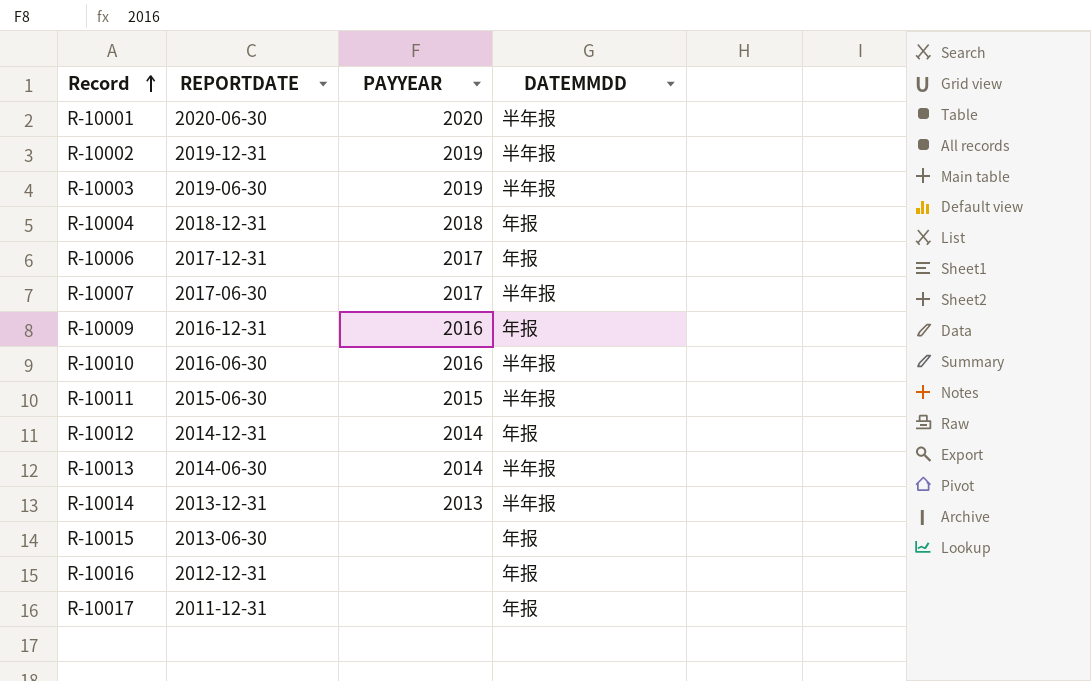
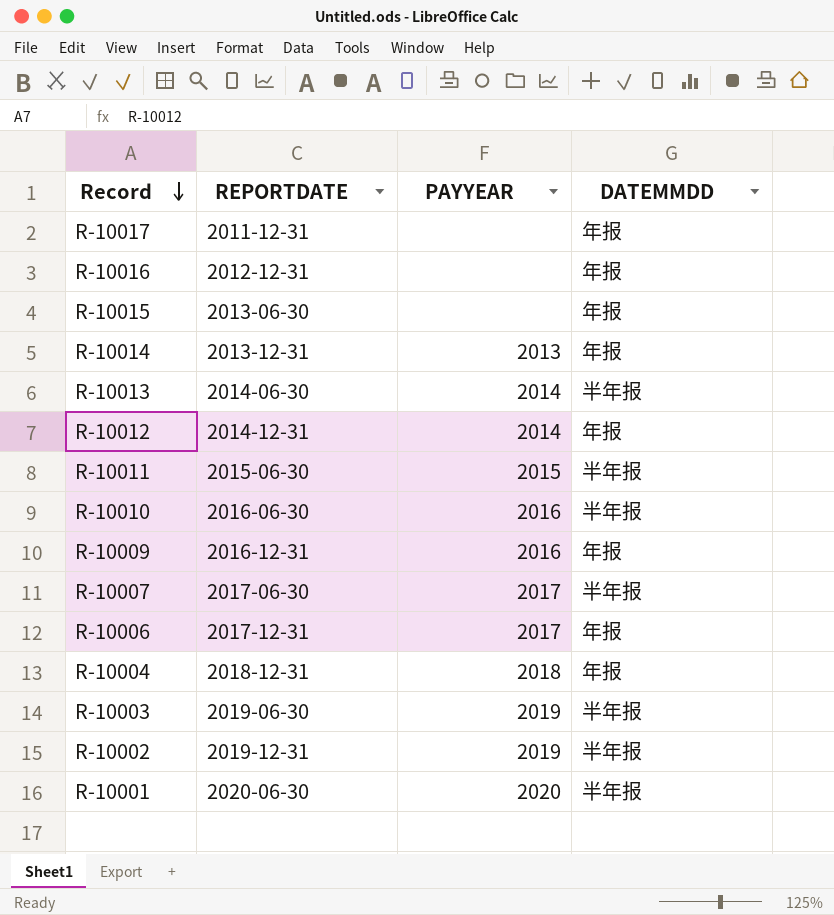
row order: Record ascending -> Record descending
R-10014 | DATEMMDD: 半年报 -> 年报

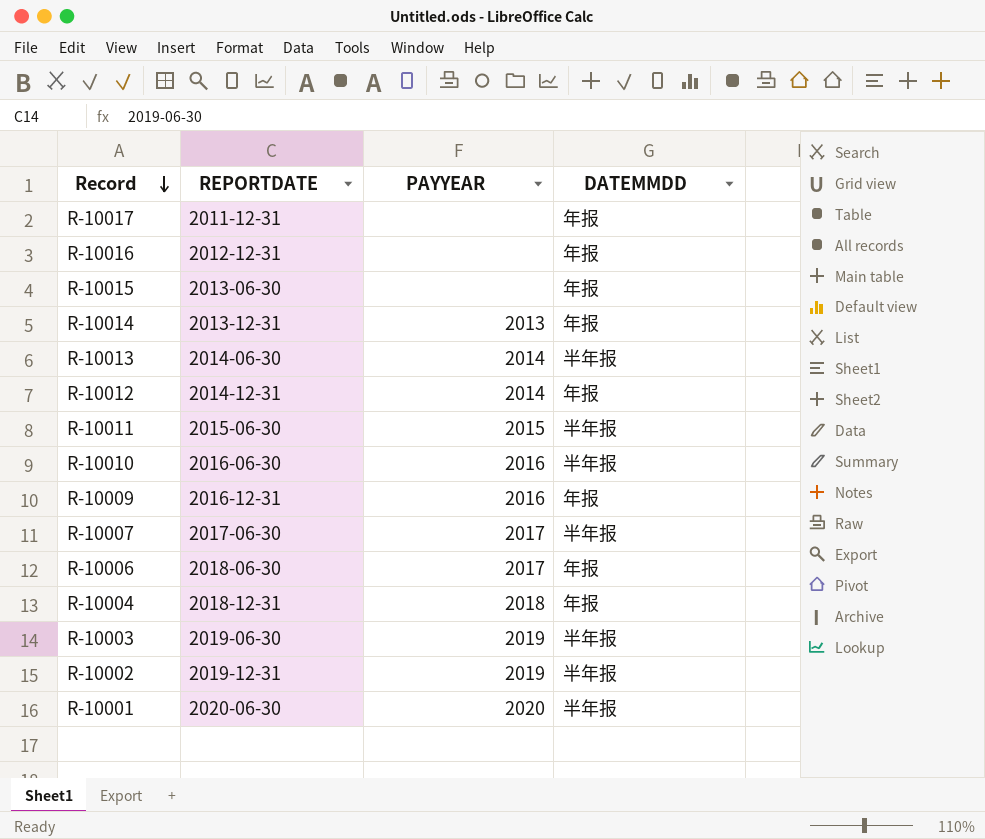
R-10006 | REPORTDATE: 2017-12-31 -> 2018-06-30

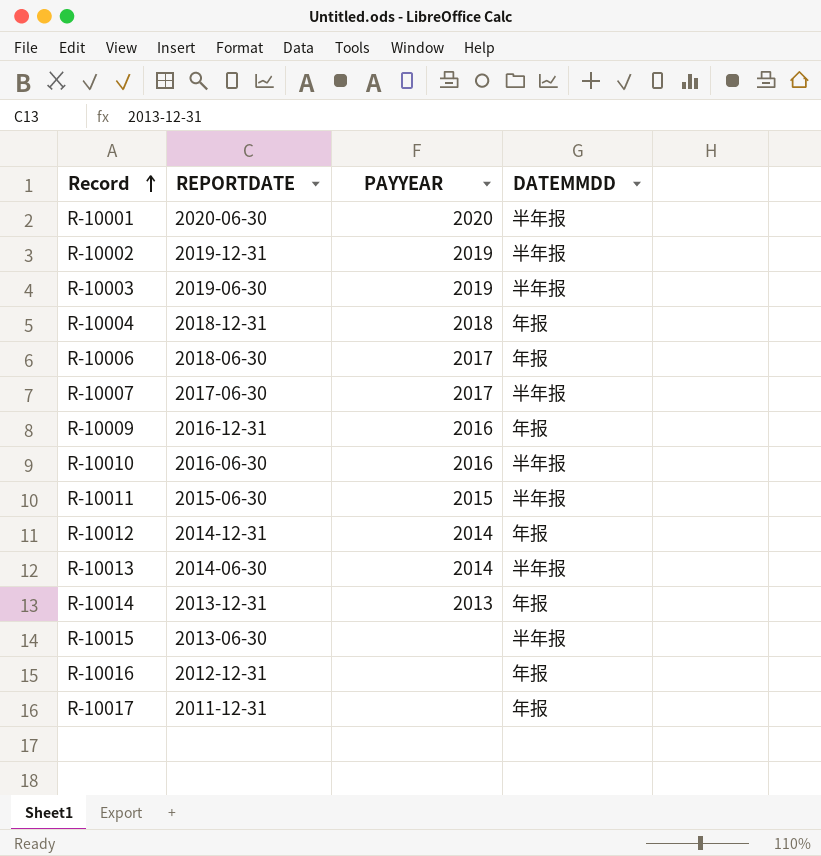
row order: Record descending -> Record ascending
R-10015 | DATEMMDD: 年报 -> 半年报

